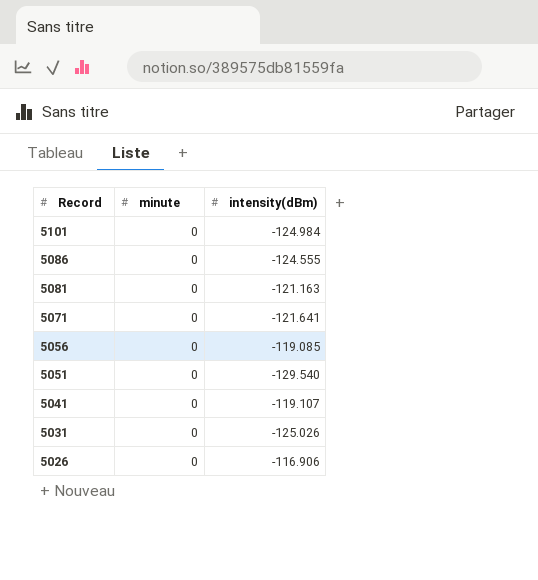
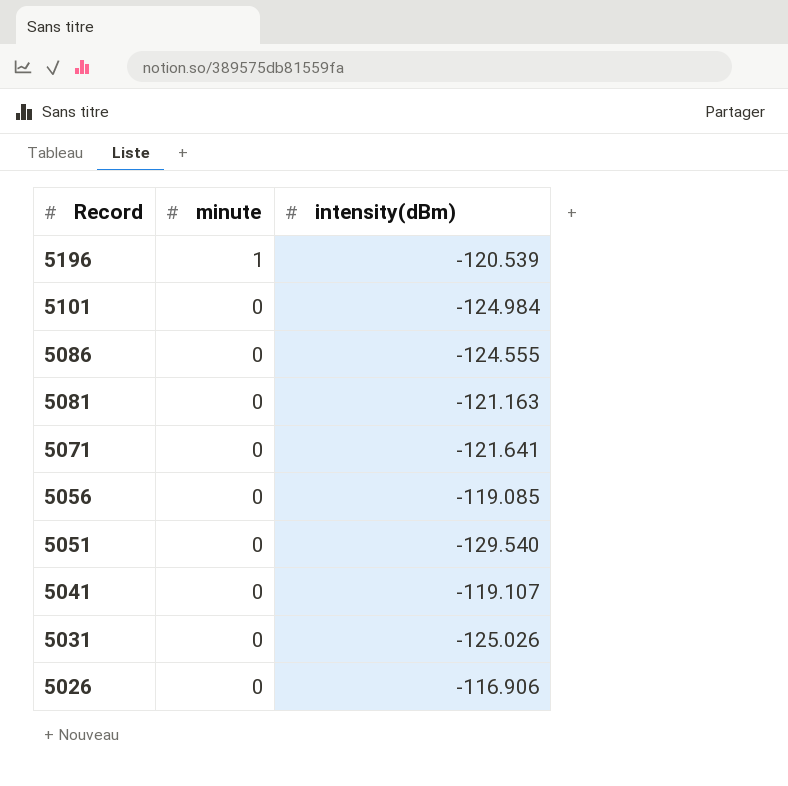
row 5196: none -> 1 | -120.539

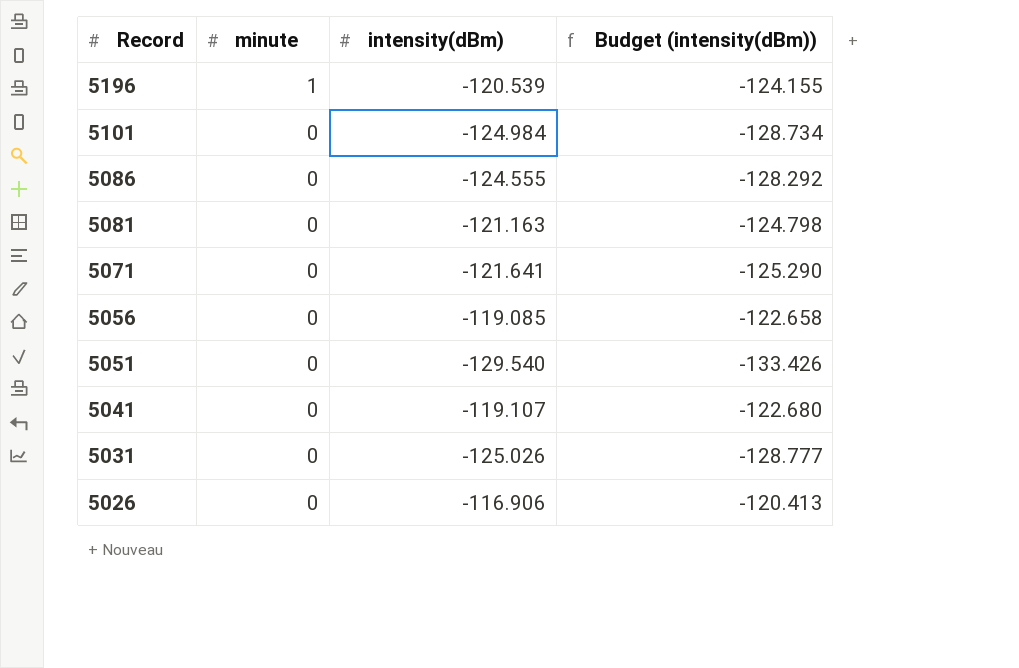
column Budget (intensity(dBm)) | formula: none -> [intensity(dBm)] * 1.03

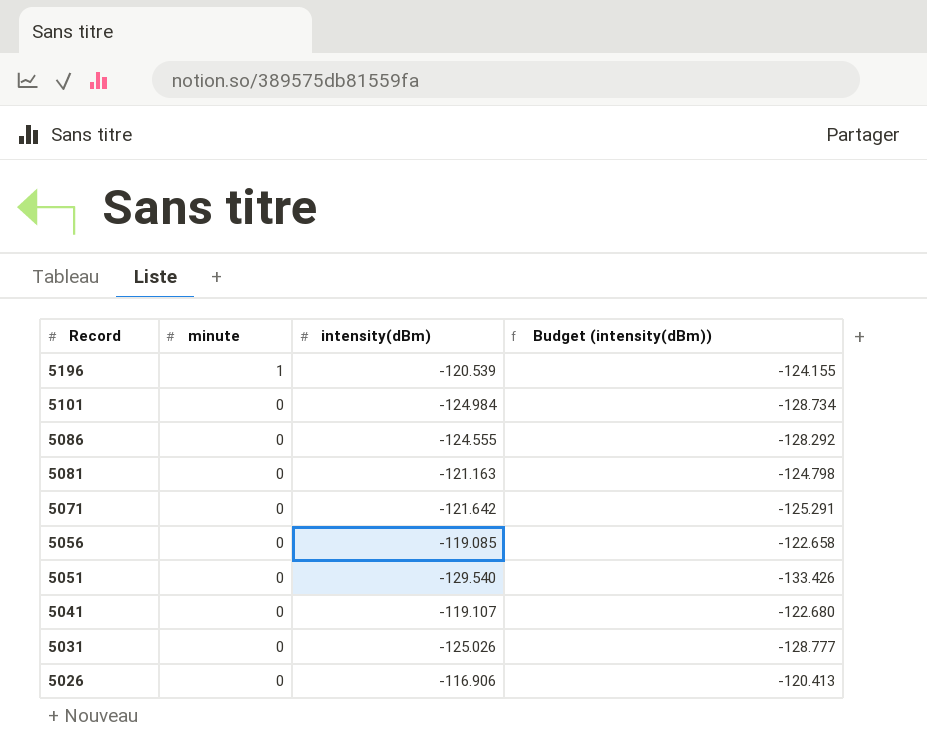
5071 | intensity(dBm): -121.641 -> -121.642
5071 | Budget (intensity(dBm)): -125.290 -> -125.291

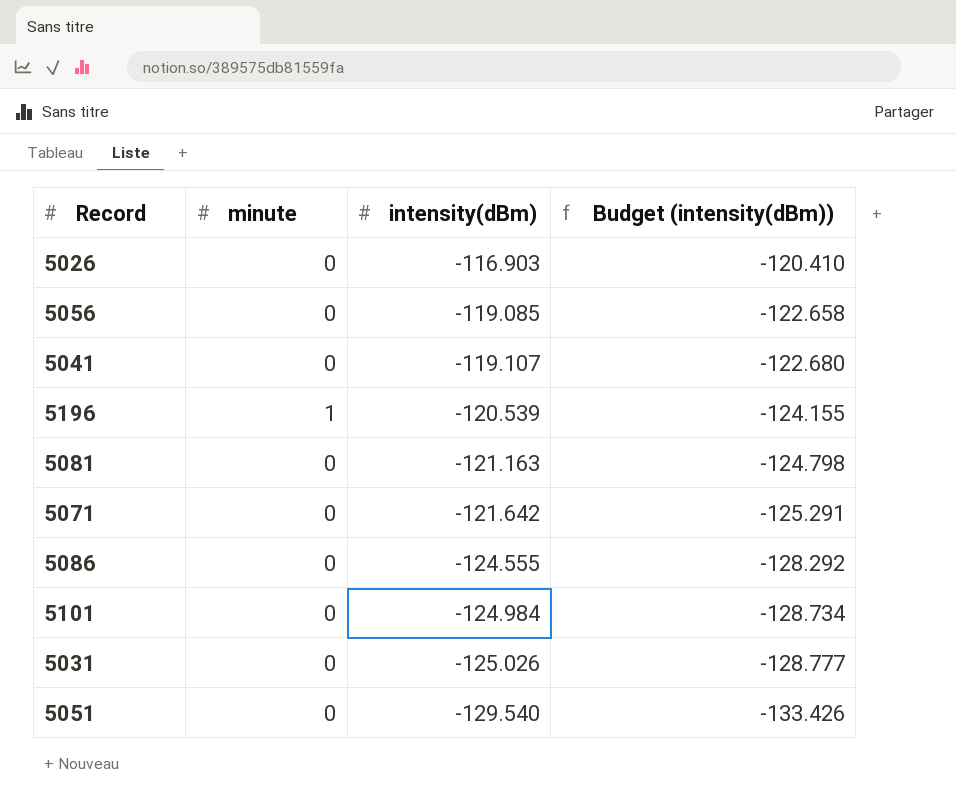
row order: Record descending -> intensity(dBm) descending
5026 | intensity(dBm): -116.906 -> -116.903
5026 | Budget (intensity(dBm)): -120.413 -> -120.410

